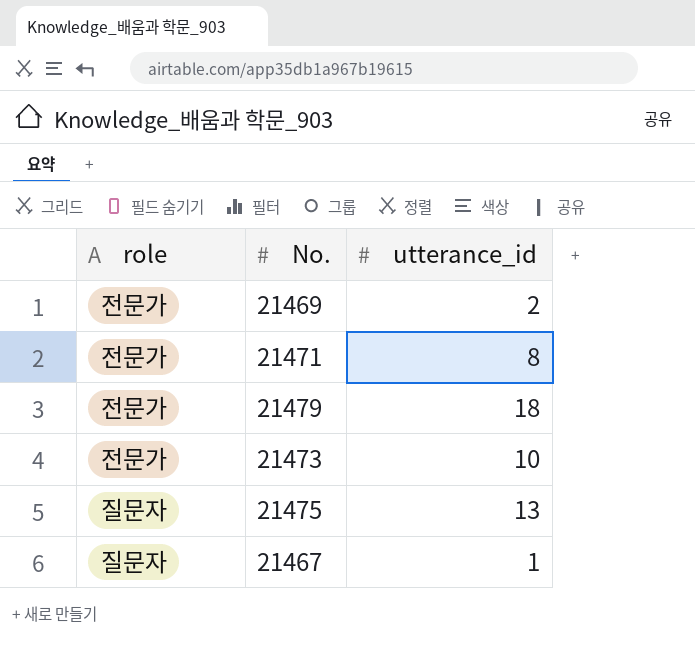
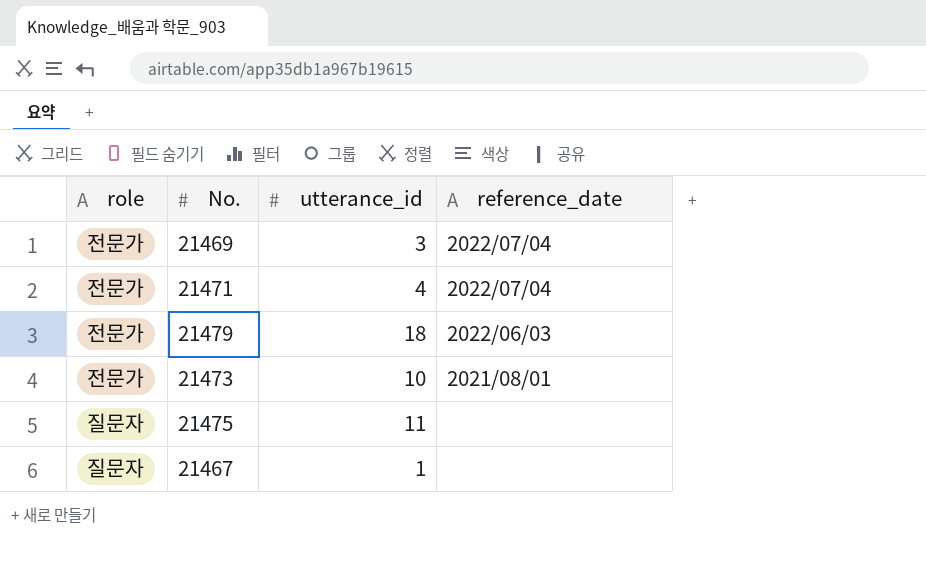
column reference_date | position: none -> 4
21469 | utterance_id: 2 -> 3
21471 | utterance_id: 8 -> 4
21475 | utterance_id: 13 -> 11

